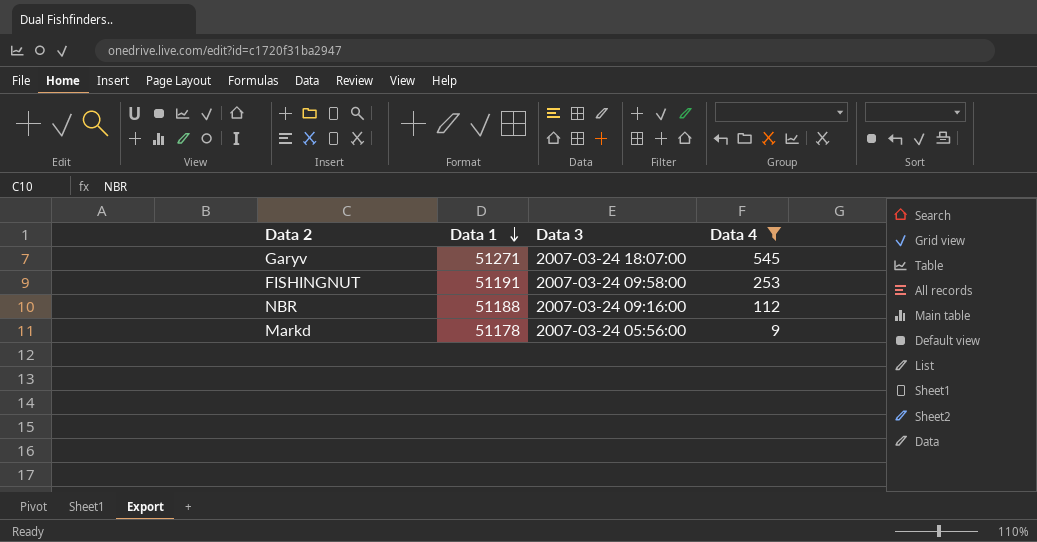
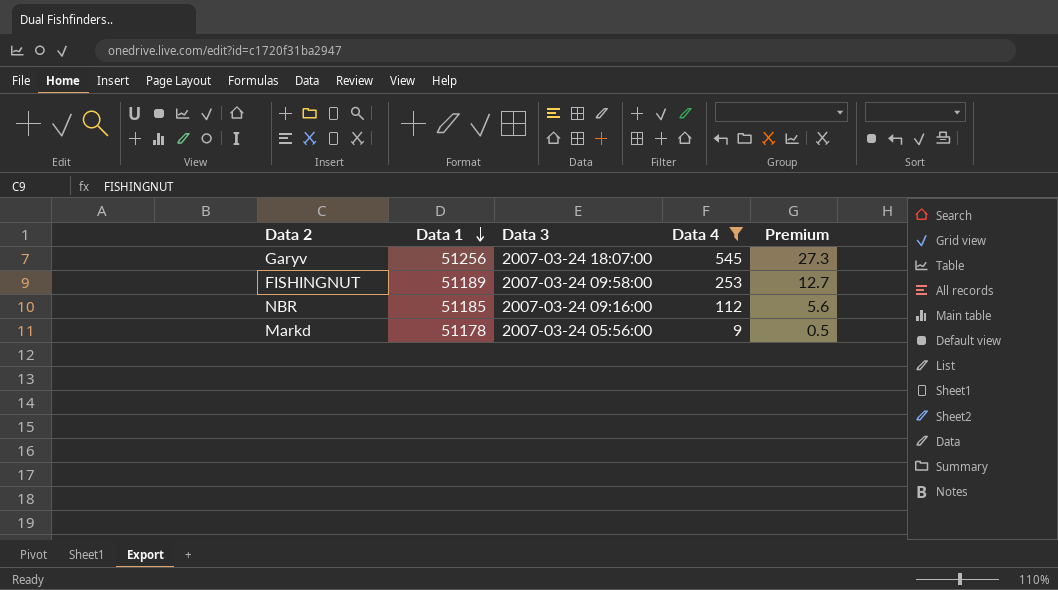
column Premium | formula: none -> [Data 4] * 0.05
Garyv | Data 1: 51271 -> 51256
FISHINGNUT | Data 1: 51191 -> 51189
NBR | Data 1: 51188 -> 51185

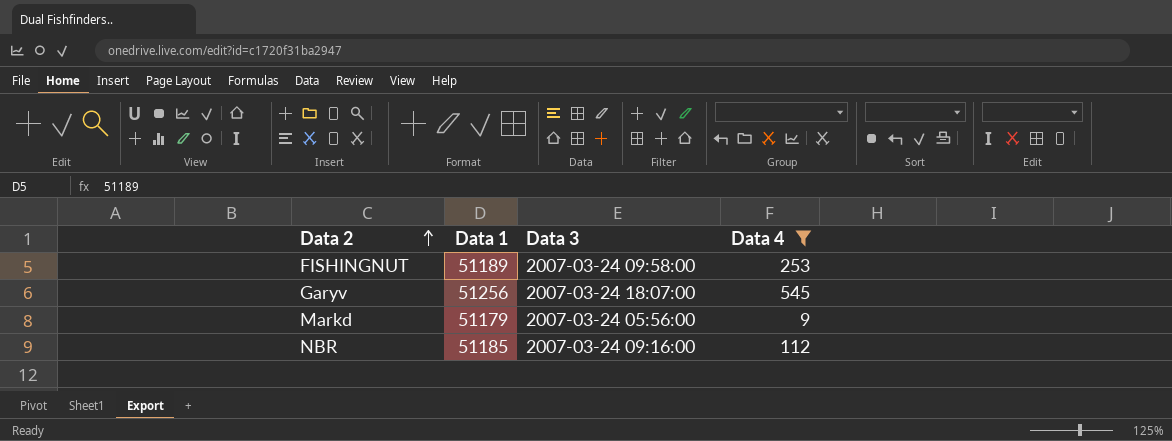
row order: Data 1 descending -> Data 2 ascending
column Premium | formula: [Data 4] * 0.05 -> none
Markd | Data 1: 51178 -> 51179

